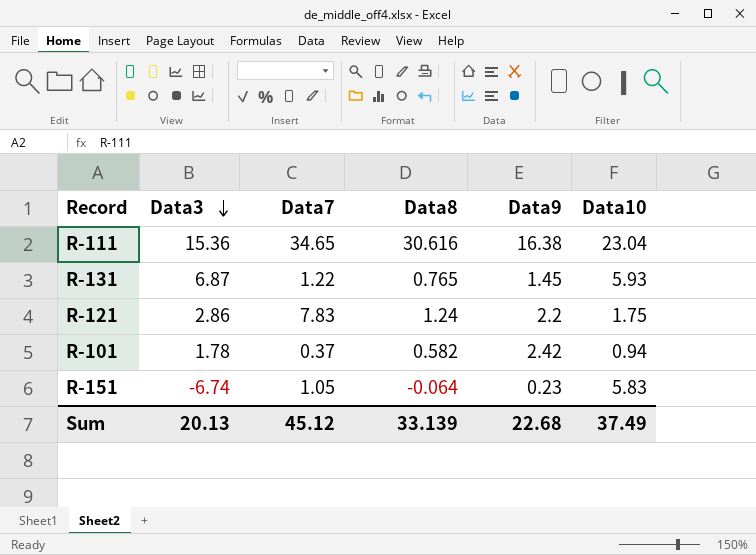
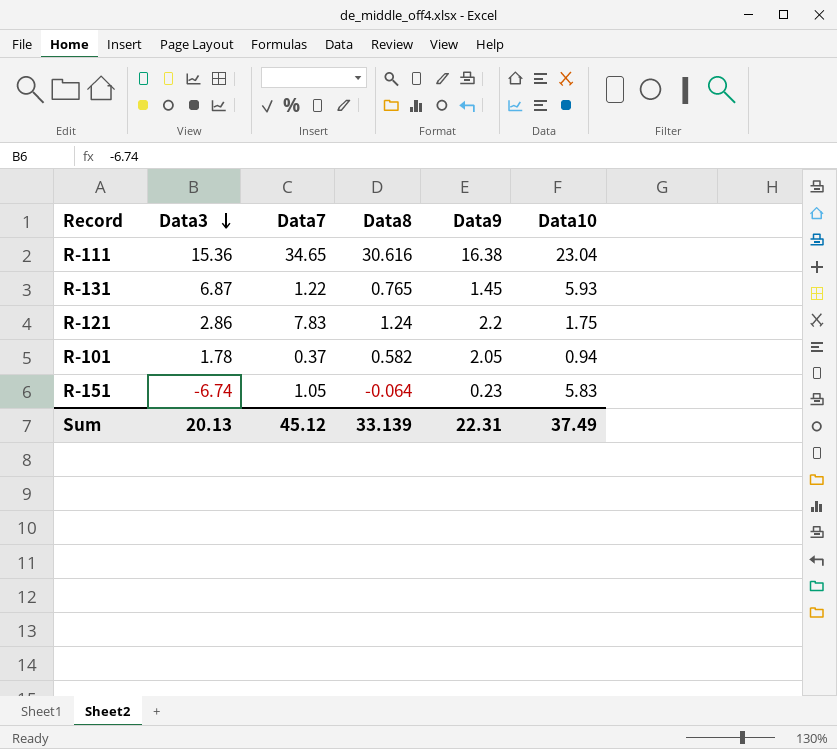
R-101 | Data9: 2.42 -> 2.05
Sum | Data9: 22.68 -> 22.31

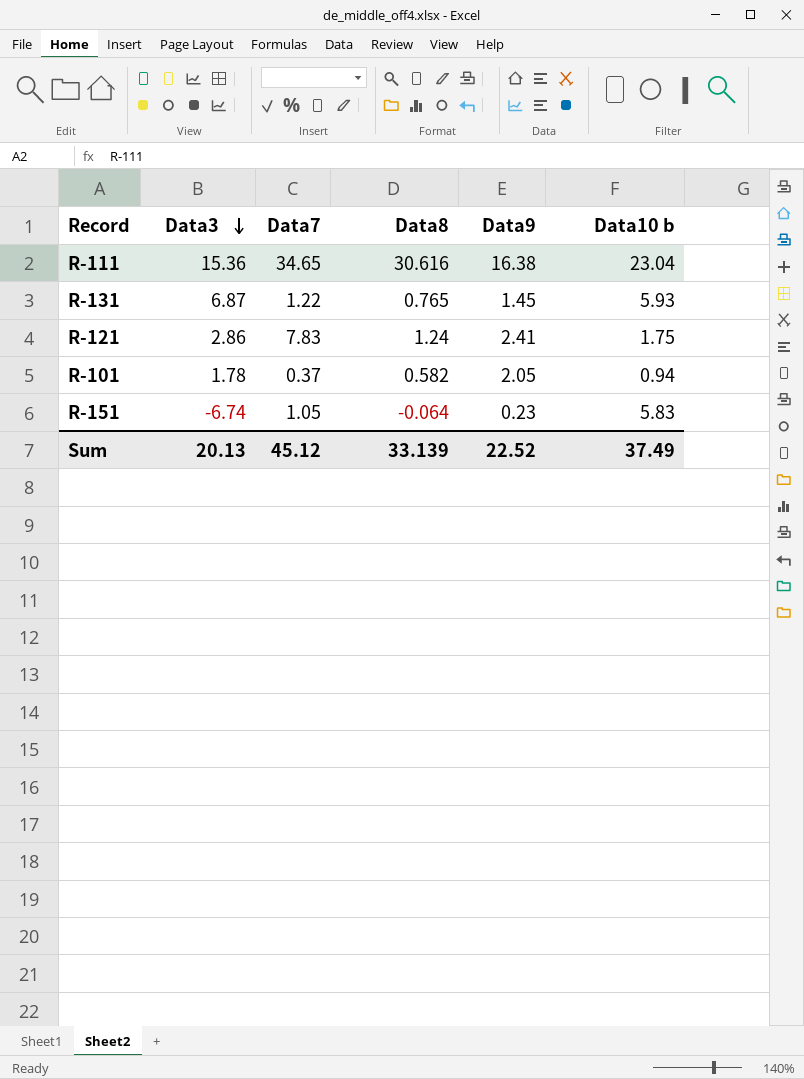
column name: Data10 -> Data10 b
R-121 | Data9: 2.2 -> 2.41
Sum | Data9: 22.31 -> 22.52

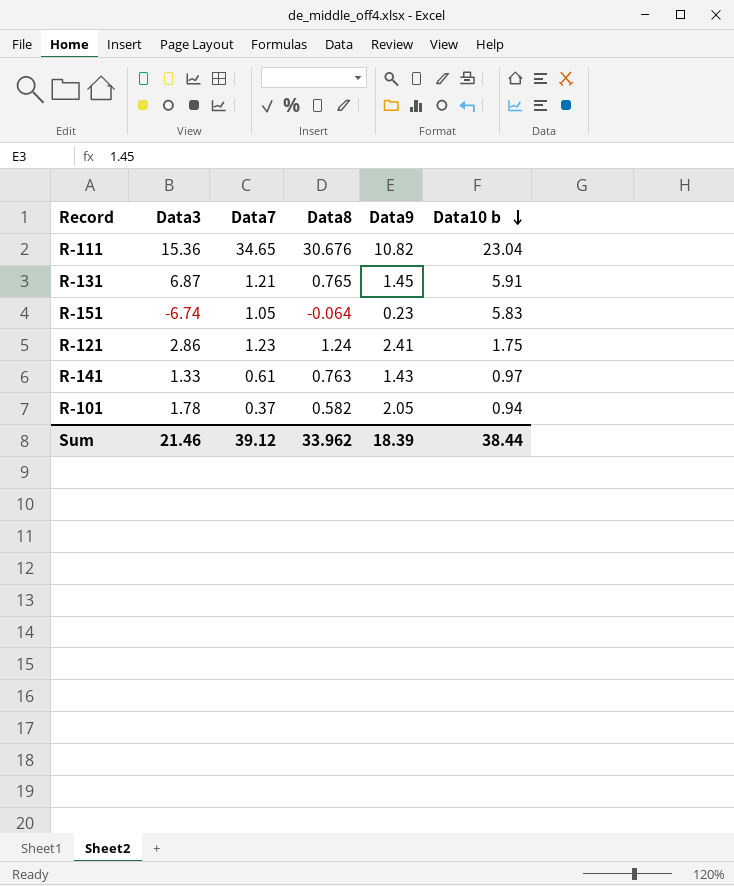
row order: Data3 descending -> Data10 b descending
R-111 | Data8: 30.616 -> 30.676
R-111 | Data9: 16.38 -> 10.82
R-131 | Data7: 1.22 -> 1.21
R-131 | Data10 b: 5.93 -> 5.91
R-121 | Data7: 7.83 -> 1.23
row R-141: none -> 1.33 | 0.61 | 0.763 | 1.43 | 0.97
Sum | Data3: 20.13 -> 21.46
Sum | Data7: 45.12 -> 39.12
Sum | Data8: 33.139 -> 33.962
Sum | Data9: 22.52 -> 18.39
Sum | Data10 b: 37.49 -> 38.44

